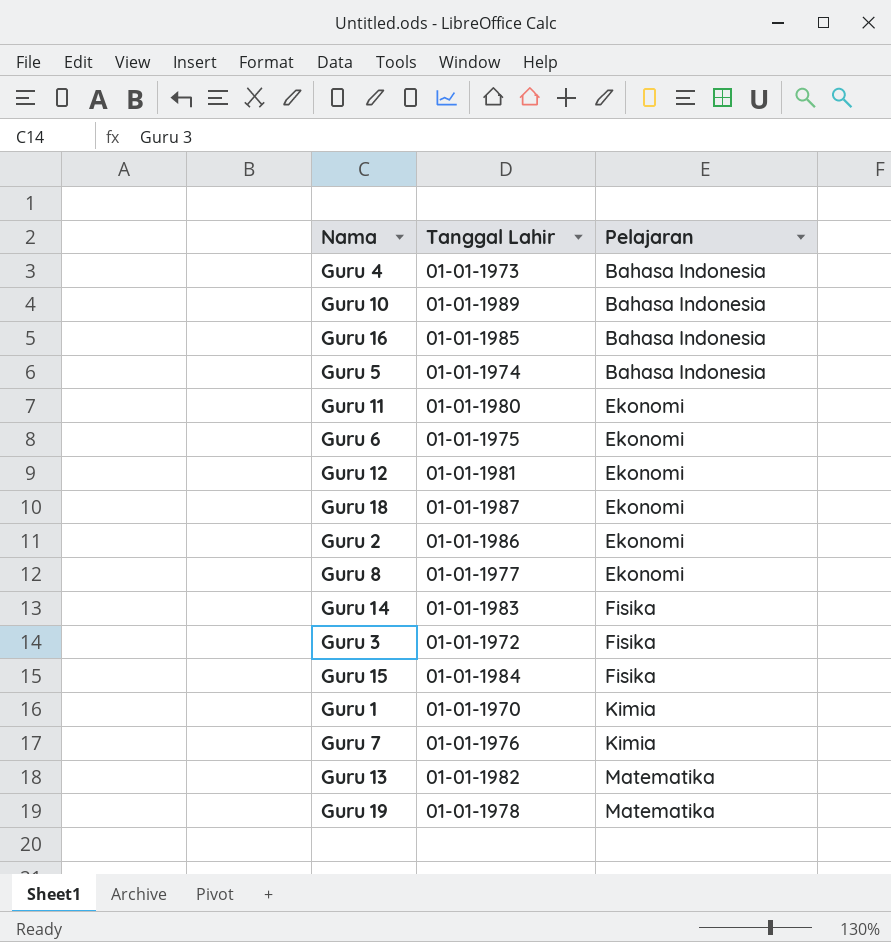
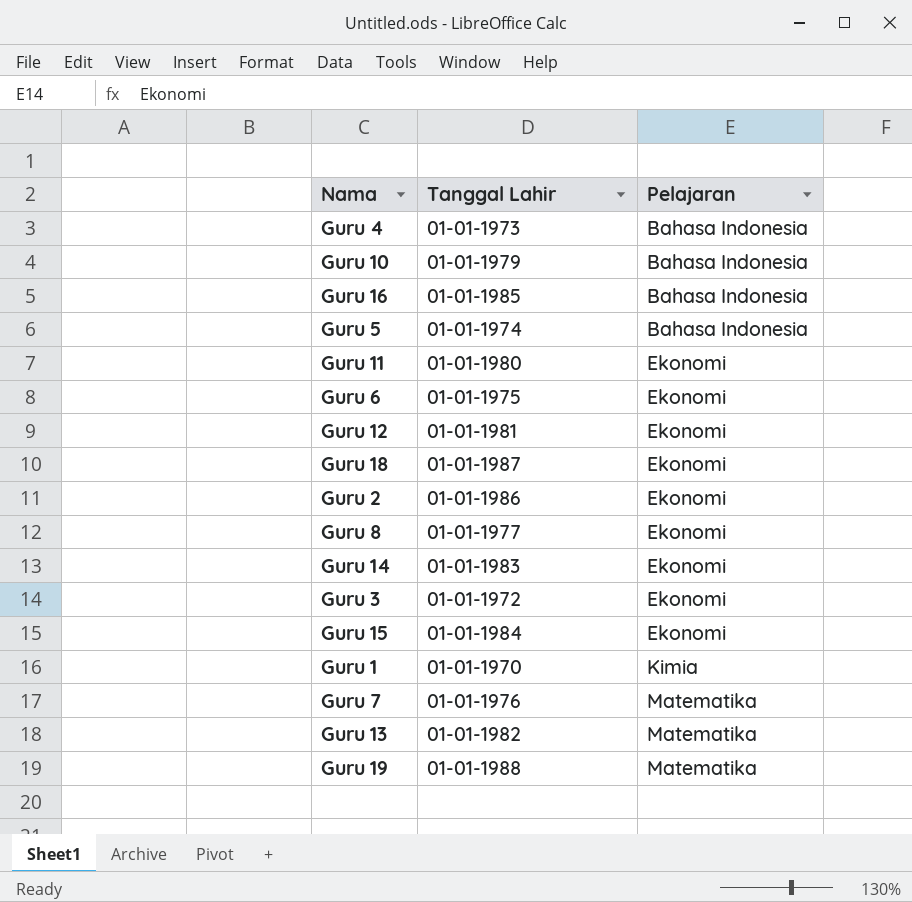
Guru 10 | Tanggal Lahir: 01-01-1989 -> 01-01-1979
Guru 14 | Pelajaran: Fisika -> Ekonomi
Guru 3 | Pelajaran: Fisika -> Ekonomi
Guru 15 | Pelajaran: Fisika -> Ekonomi
Guru 7 | Pelajaran: Kimia -> Matematika
Guru 19 | Tanggal Lahir: 01-01-1978 -> 01-01-1988

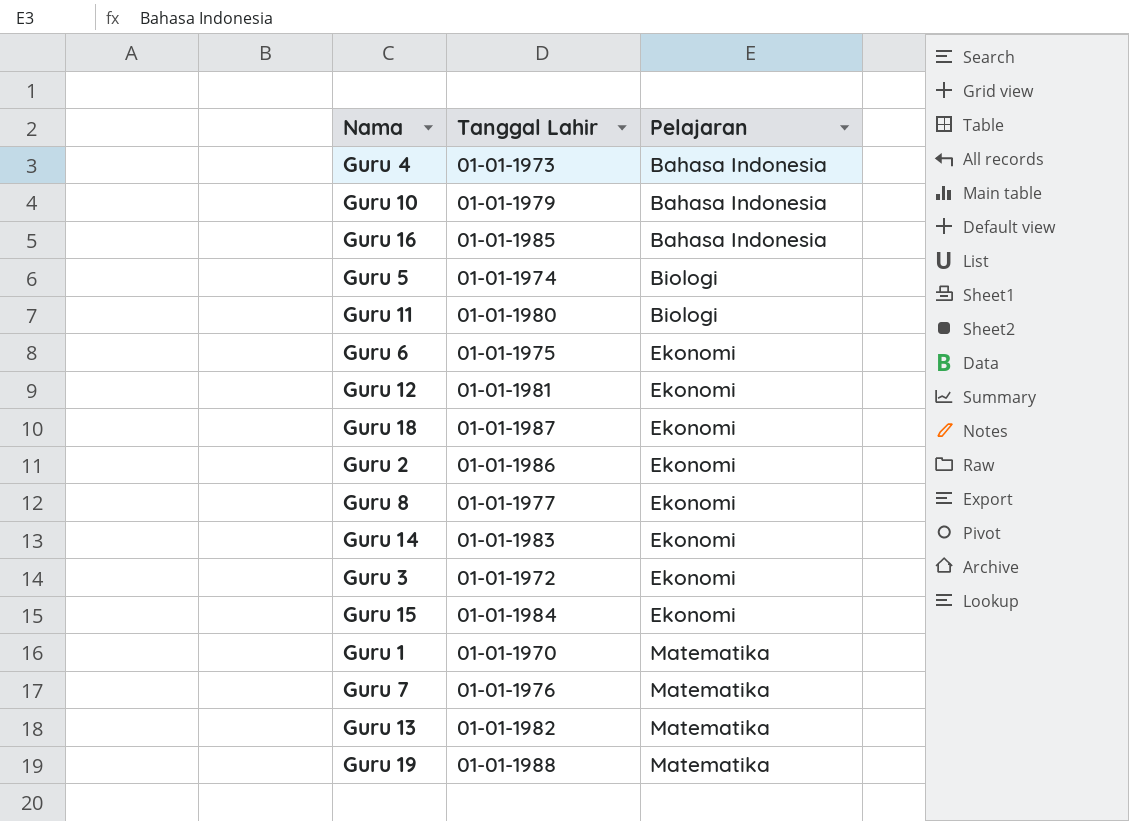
Guru 5 | Pelajaran: Bahasa Indonesia -> Biologi
Guru 11 | Pelajaran: Ekonomi -> Biologi
Guru 1 | Pelajaran: Kimia -> Matematika

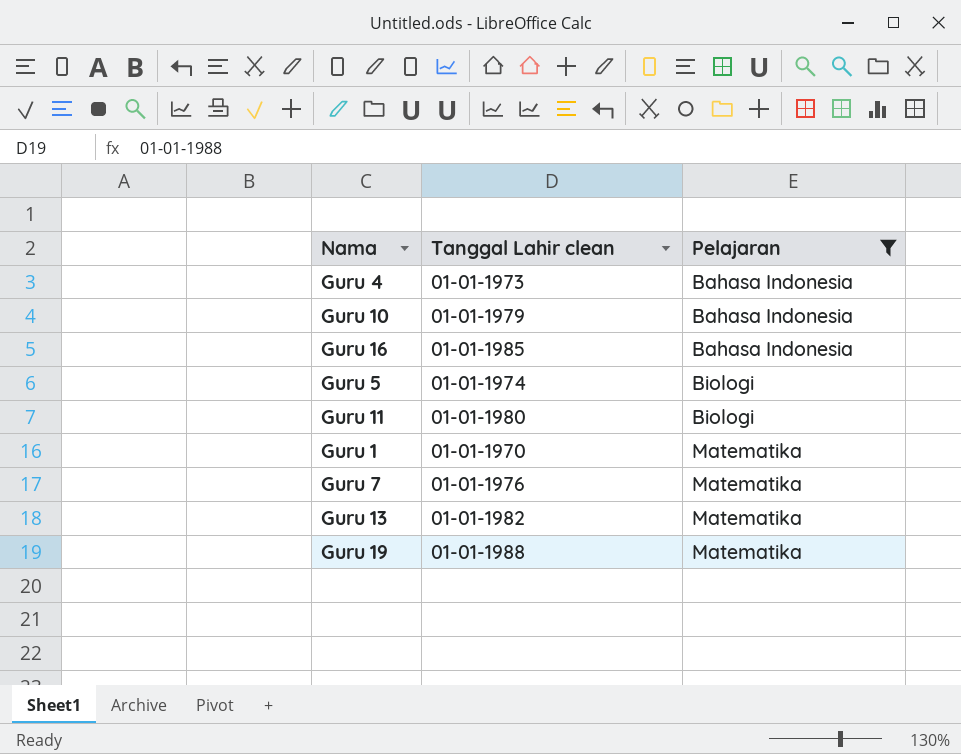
filter: none -> Pelajaran != Ekonomi
column name: Tanggal Lahir -> Tanggal Lahir clean

